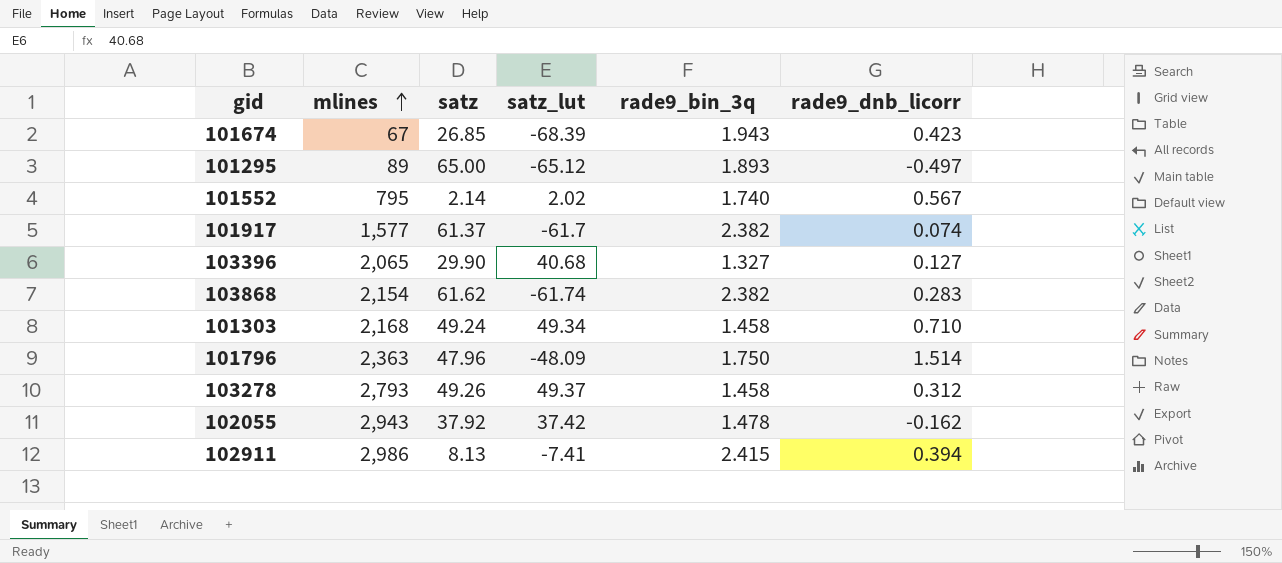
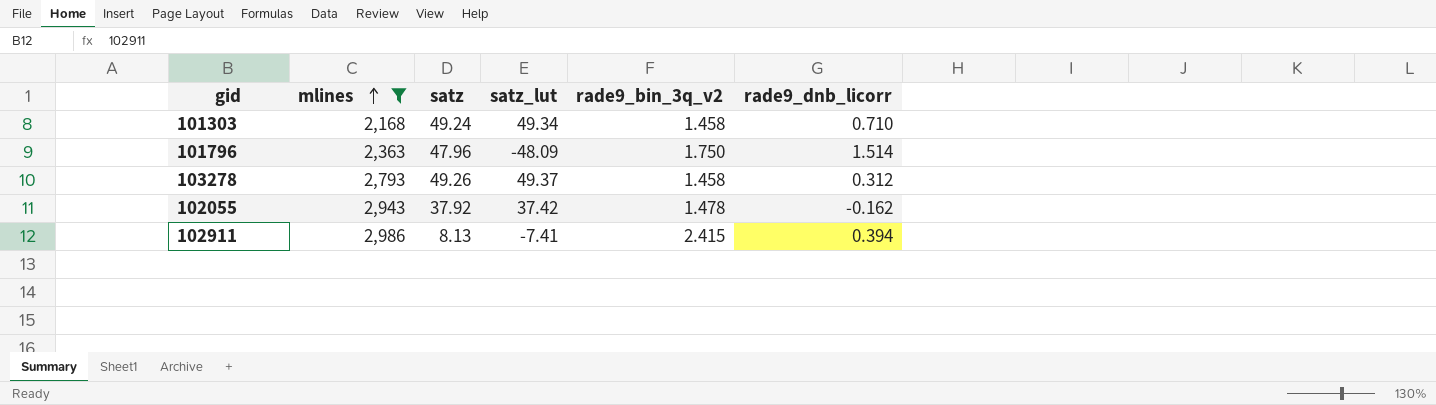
filter: none -> mlines >= 2,168
column name: rade9_bin_3q -> rade9_bin_3q_v2

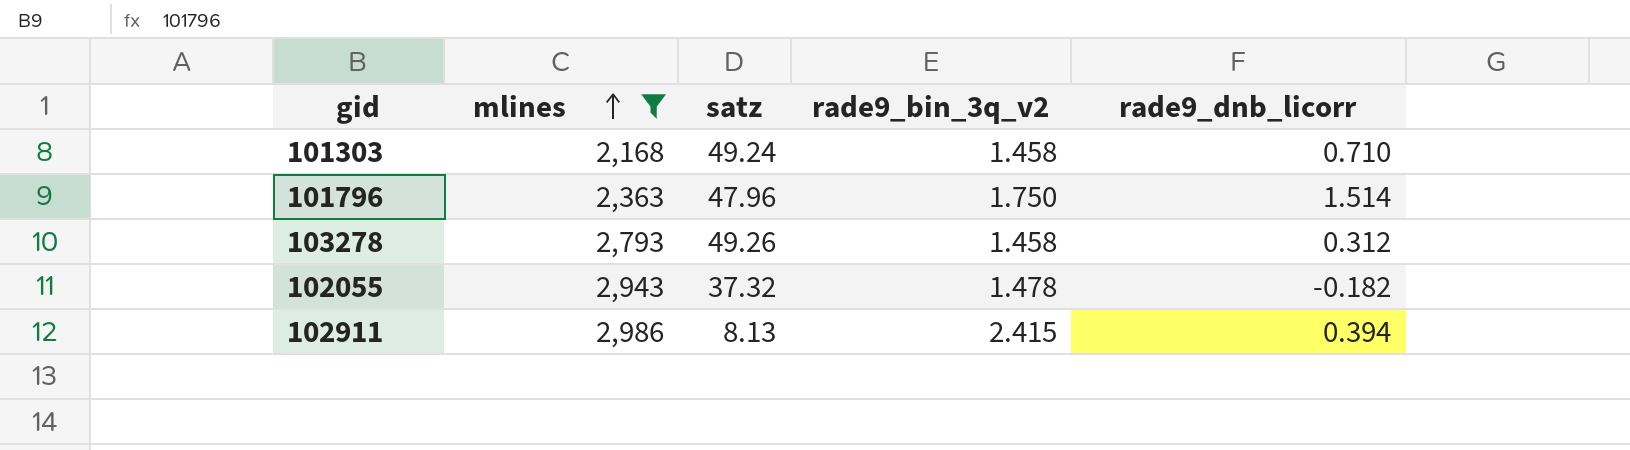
column satz_lut | position: 4 -> none
102055 | satz: 37.92 -> 37.32
102055 | rade9_dnb_licorr: -0.162 -> -0.182

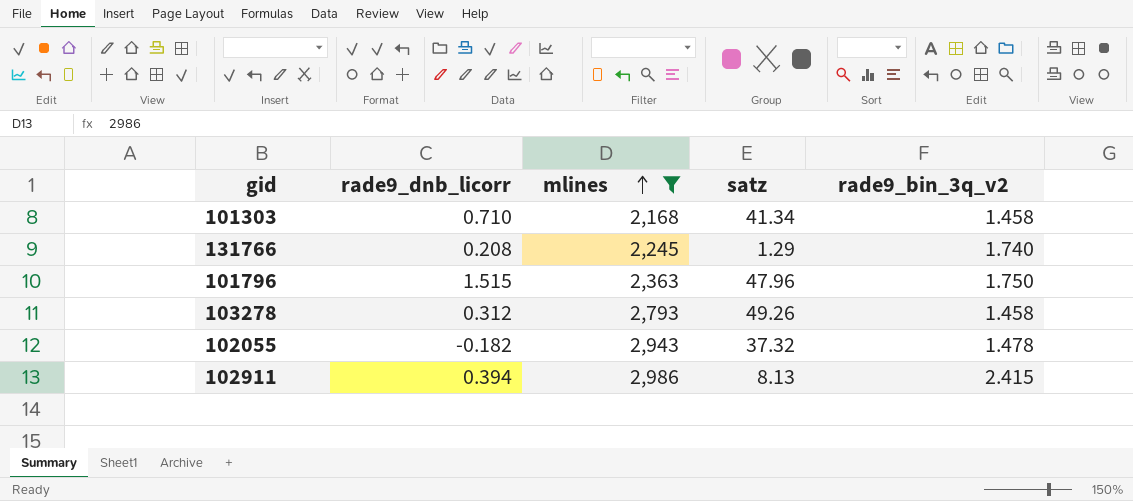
column rade9_dnb_licorr | position: 5 -> 2
101303 | satz: 49.24 -> 41.34
row 131766: none -> 0.208 | 2,245 | 1.29 | 1.740
101796 | rade9_dnb_licorr: 1.514 -> 1.515

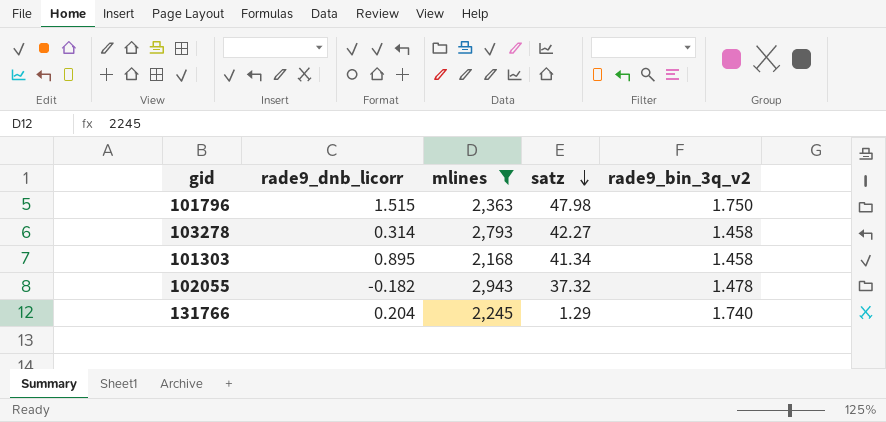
row order: mlines ascending -> satz descending
row 102911: 0.394 | 2,986 | 8.13 | 2.415 -> none
101796 | satz: 47.96 -> 47.98
103278 | rade9_dnb_licorr: 0.312 -> 0.314
103278 | satz: 49.26 -> 42.27
101303 | rade9_dnb_licorr: 0.710 -> 0.895
131766 | rade9_dnb_licorr: 0.208 -> 0.204

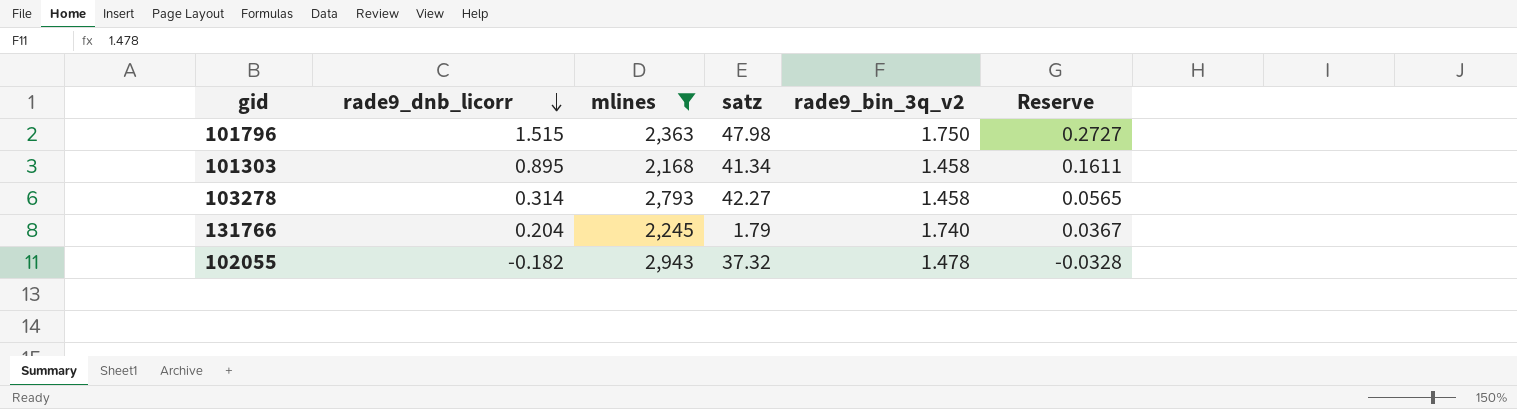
row order: satz descending -> rade9_dnb_licorr descending
column Reserve | formula: none -> [rade9_dnb_licorr] * 0.18
131766 | satz: 1.29 -> 1.79

